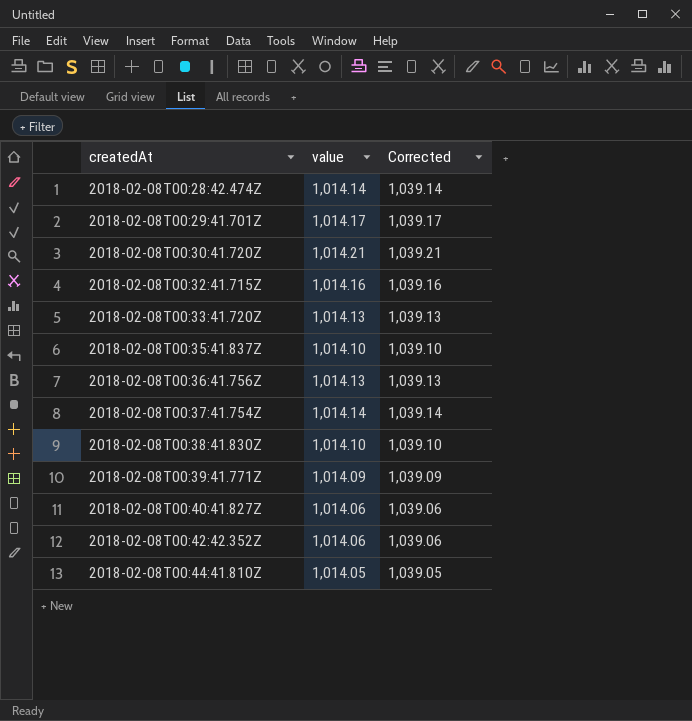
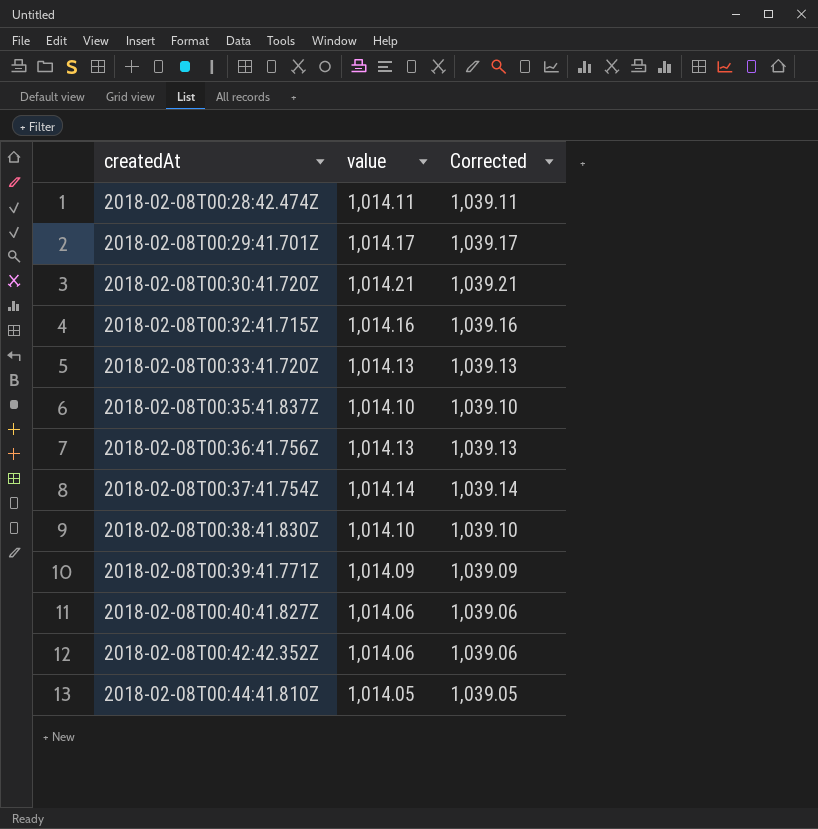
2018-02-08T00:28:42.474Z | value: 1,014.14 -> 1,014.11
2018-02-08T00:28:42.474Z | Corrected: 1,039.14 -> 1,039.11

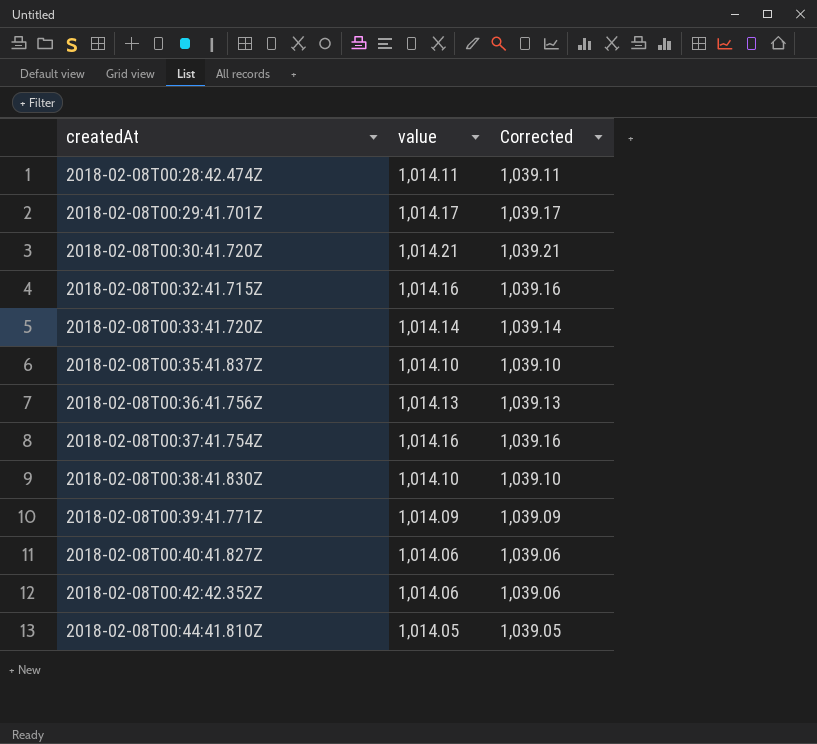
2018-02-08T00:33:41.720Z | value: 1,014.13 -> 1,014.14
2018-02-08T00:33:41.720Z | Corrected: 1,039.13 -> 1,039.14
2018-02-08T00:37:41.754Z | value: 1,014.14 -> 1,014.16
2018-02-08T00:37:41.754Z | Corrected: 1,039.14 -> 1,039.16

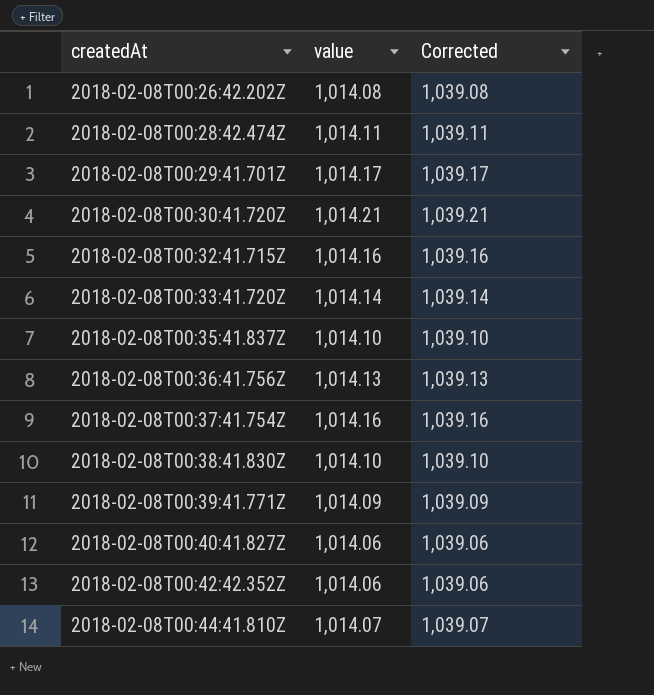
row 2018-02-08T00:26:42.202Z: none -> 1,014.08 | 1,039.08
2018-02-08T00:44:41.810Z | value: 1,014.05 -> 1,014.07
2018-02-08T00:44:41.810Z | Corrected: 1,039.05 -> 1,039.07

